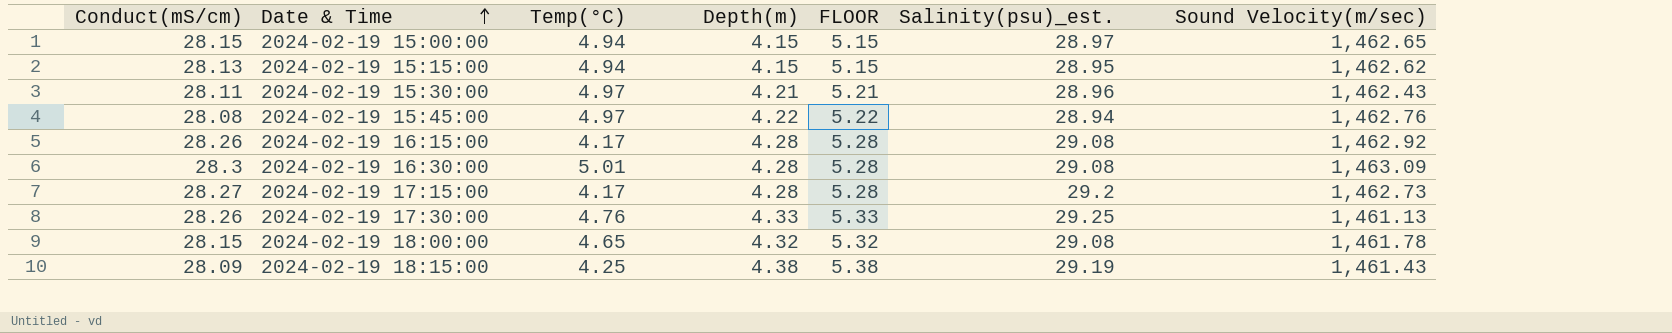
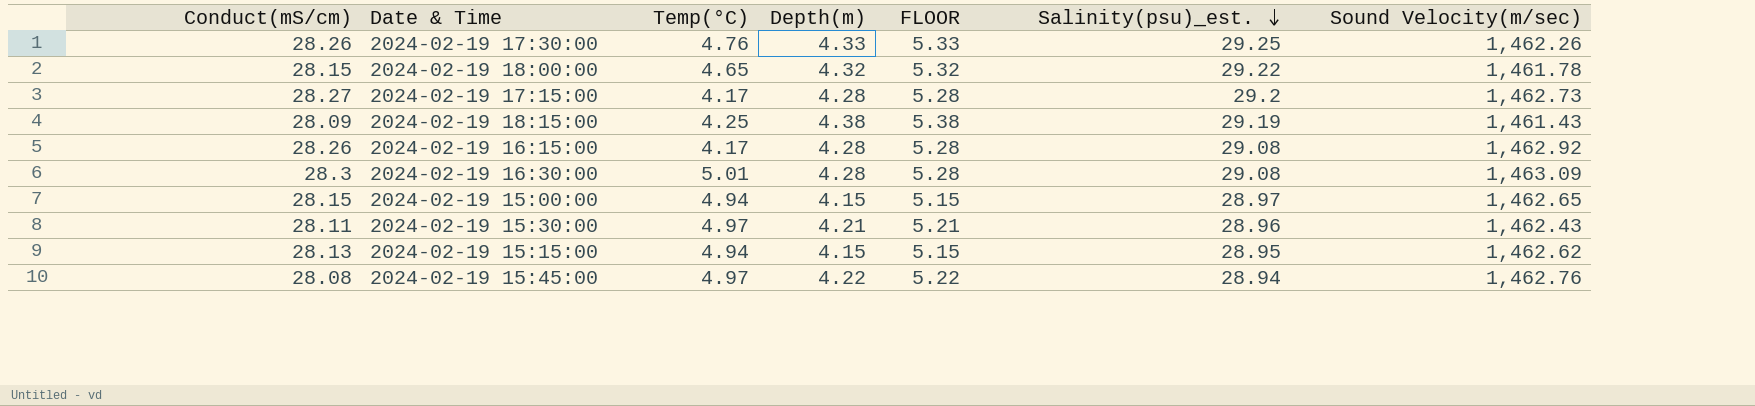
row order: Date & Time ascending -> Salinity(psu)_est. descending
2024-02-19 17:30:00 | Sound Velocity(m/sec): 1,461.13 -> 1,462.26
2024-02-19 18:00:00 | Salinity(psu)_est.: 29.08 -> 29.22

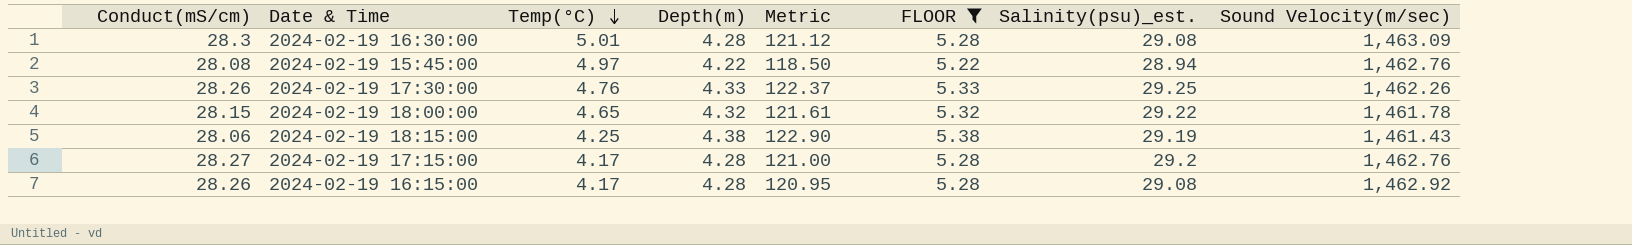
filter: none -> FLOOR >= 5.22
row order: Salinity(psu)_est. descending -> Temp(°C) descending
column Metric | formula: none -> [Conduct(mS/cm)] * [Depth(m)]
2024-02-19 18:15:00 | Conduct(mS/cm): 28.09 -> 28.06
2024-02-19 17:15:00 | Sound Velocity(m/sec): 1,462.73 -> 1,462.76

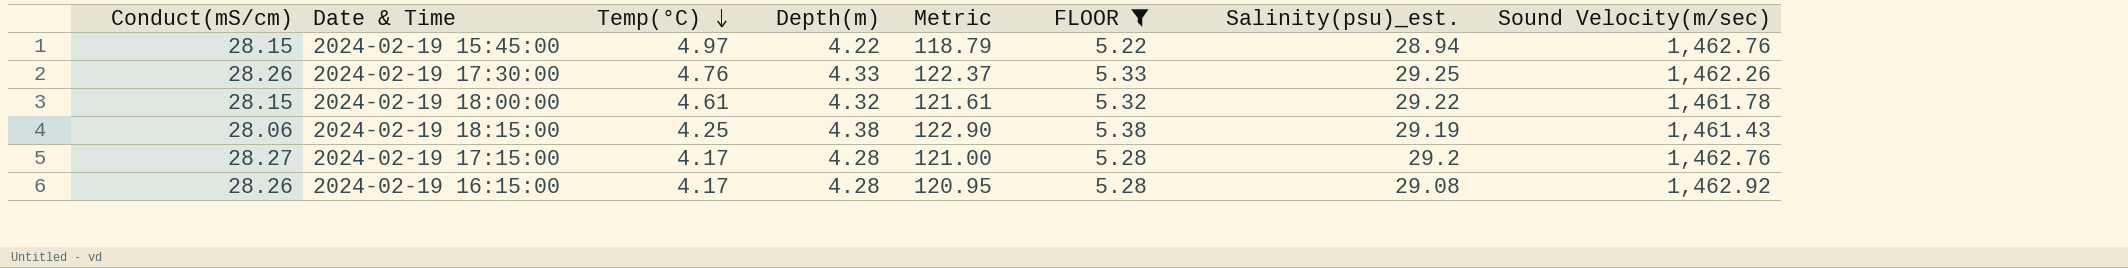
row 2024-02-19 16:30:00: 28.3 | 5.01 | 4.28 | 121.12 | 5.28 | 29.08 | 1,463.09 -> none
2024-02-19 15:45:00 | Conduct(mS/cm): 28.08 -> 28.15
2024-02-19 15:45:00 | Metric: 118.50 -> 118.79
2024-02-19 18:00:00 | Temp(°C): 4.65 -> 4.61

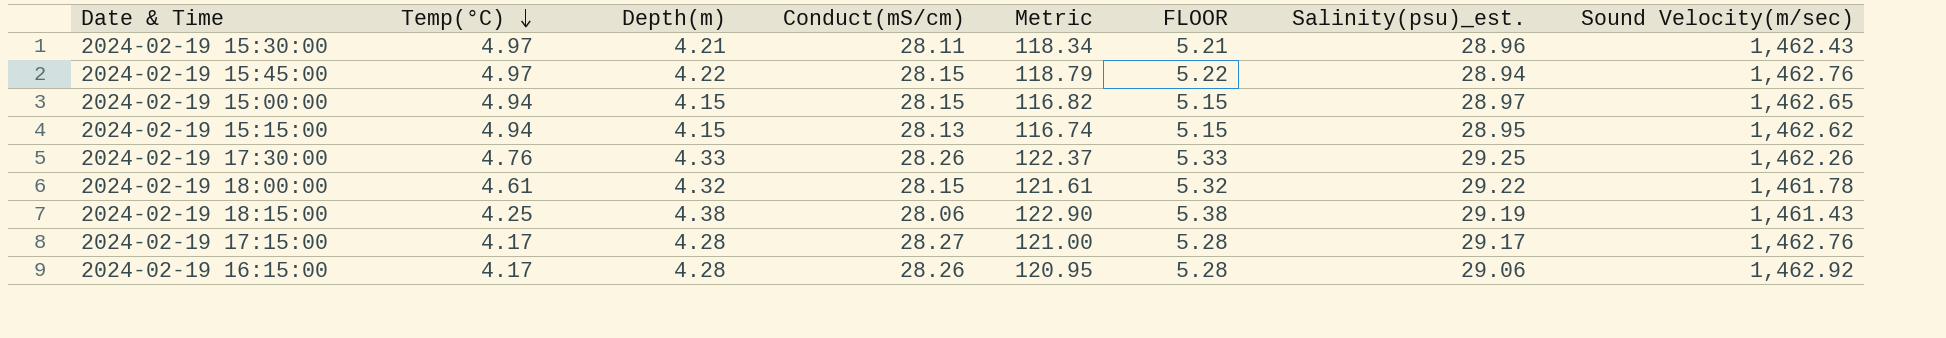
filter: FLOOR >= 5.22 -> none
column Conduct(mS/cm) | position: 1 -> 4
2024-02-19 17:15:00 | Salinity(psu)_est.: 29.2 -> 29.17
2024-02-19 16:15:00 | Salinity(psu)_est.: 29.08 -> 29.06

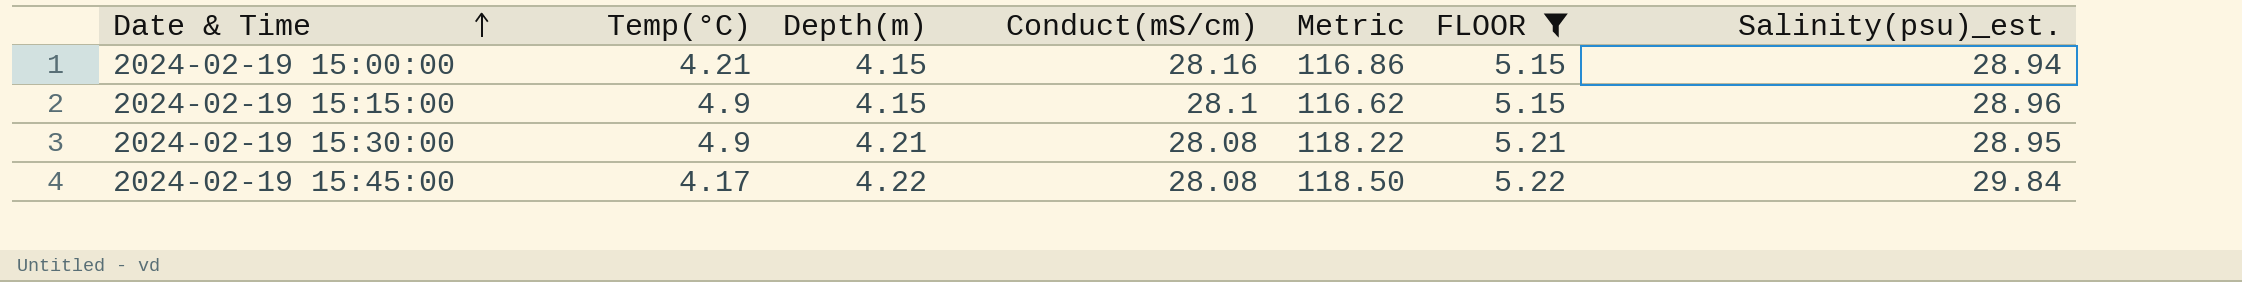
filter: none -> FLOOR <= 5.22
row order: Temp(°C) descending -> Date & Time ascending
column Sound Velocity(m/sec) | position: 8 -> none
2024-02-19 15:00:00 | Temp(°C): 4.94 -> 4.21
2024-02-19 15:00:00 | Conduct(mS/cm): 28.15 -> 28.16
2024-02-19 15:00:00 | Metric: 116.82 -> 116.86
2024-02-19 15:00:00 | Salinity(psu)_est.: 28.97 -> 28.94
2024-02-19 15:15:00 | Temp(°C): 4.94 -> 4.9
2024-02-19 15:15:00 | Conduct(mS/cm): 28.13 -> 28.1
2024-02-19 15:15:00 | Metric: 116.74 -> 116.62
2024-02-19 15:15:00 | Salinity(psu)_est.: 28.95 -> 28.96
2024-02-19 15:30:00 | Temp(°C): 4.97 -> 4.9
2024-02-19 15:30:00 | Conduct(mS/cm): 28.11 -> 28.08
2024-02-19 15:30:00 | Metric: 118.34 -> 118.22
2024-02-19 15:30:00 | Salinity(psu)_est.: 28.96 -> 28.95
2024-02-19 15:45:00 | Temp(°C): 4.97 -> 4.17
2024-02-19 15:45:00 | Conduct(mS/cm): 28.15 -> 28.08
2024-02-19 15:45:00 | Metric: 118.79 -> 118.50
2024-02-19 15:45:00 | Salinity(psu)_est.: 28.94 -> 29.84

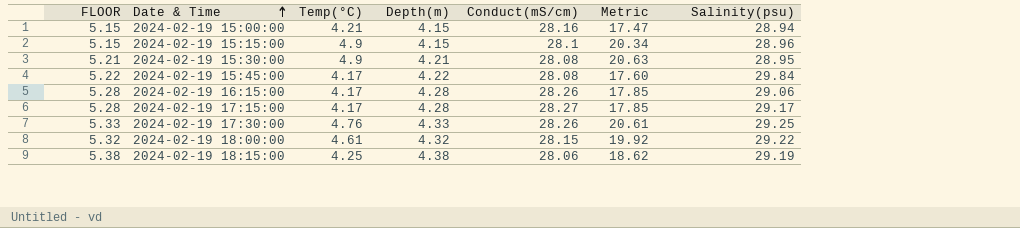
filter: FLOOR <= 5.22 -> none
column FLOOR | position: 6 -> 1
column Metric | formula: [Depth(m)] * [Conduct(mS/cm)] -> [Temp(°C)] * [Depth(m)]
column name: Salinity(psu)_est. -> Salinity(psu)

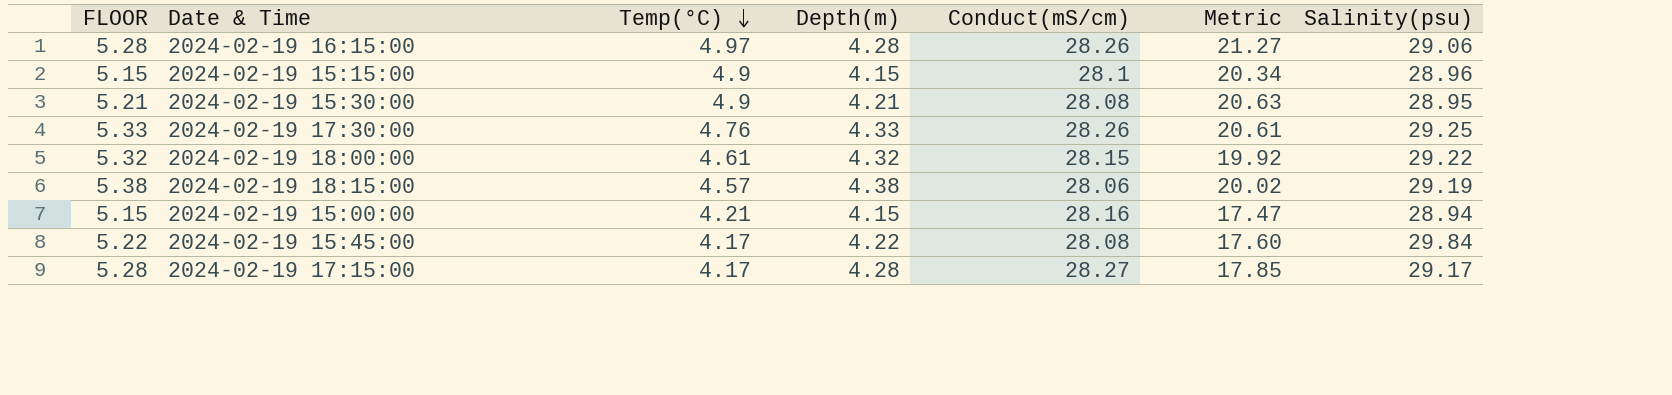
row order: Date & Time ascending -> Temp(°C) descending
2024-02-19 16:15:00 | Temp(°C): 4.17 -> 4.97
2024-02-19 16:15:00 | Metric: 17.85 -> 21.27
2024-02-19 18:15:00 | Temp(°C): 4.25 -> 4.57
2024-02-19 18:15:00 | Metric: 18.62 -> 20.02

